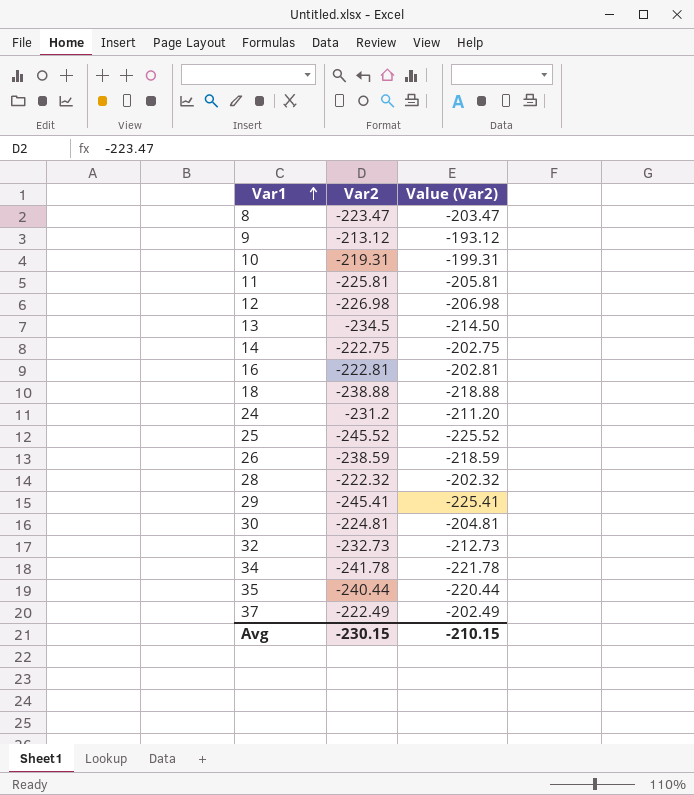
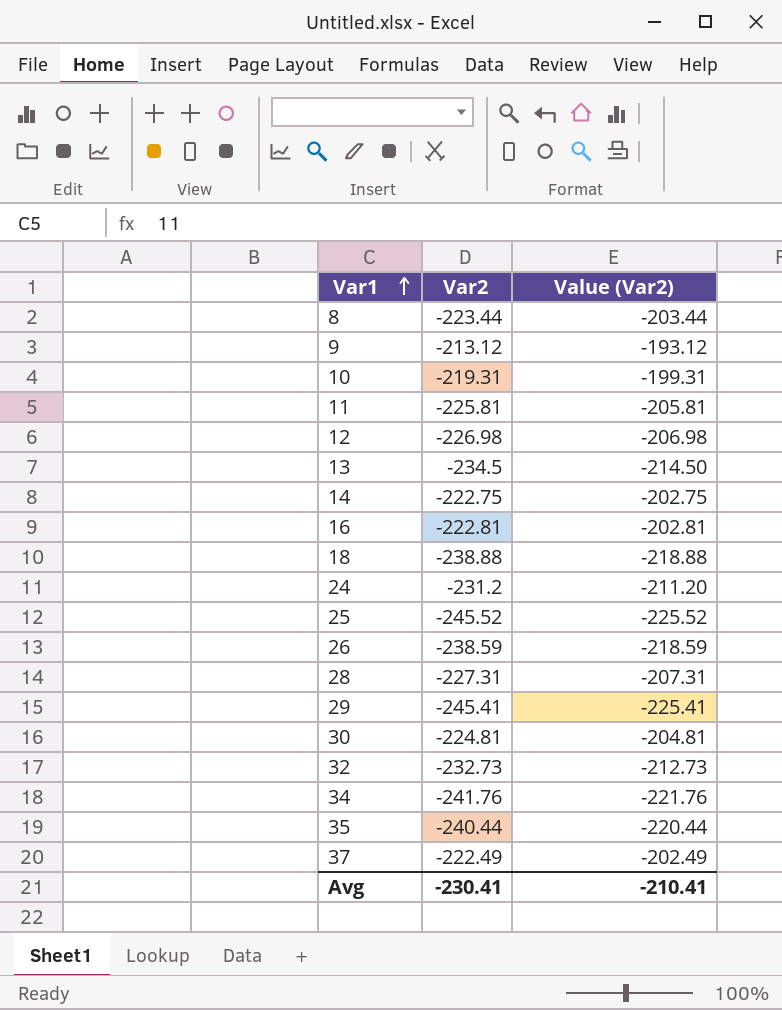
8 | Var2: -223.47 -> -223.44
8 | Value (Var2): -203.47 -> -203.44
28 | Var2: -222.32 -> -227.31
28 | Value (Var2): -202.32 -> -207.31
34 | Var2: -241.78 -> -241.76
34 | Value (Var2): -221.78 -> -221.76
Avg | Var2: -230.15 -> -230.41
Avg | Value (Var2): -210.15 -> -210.41

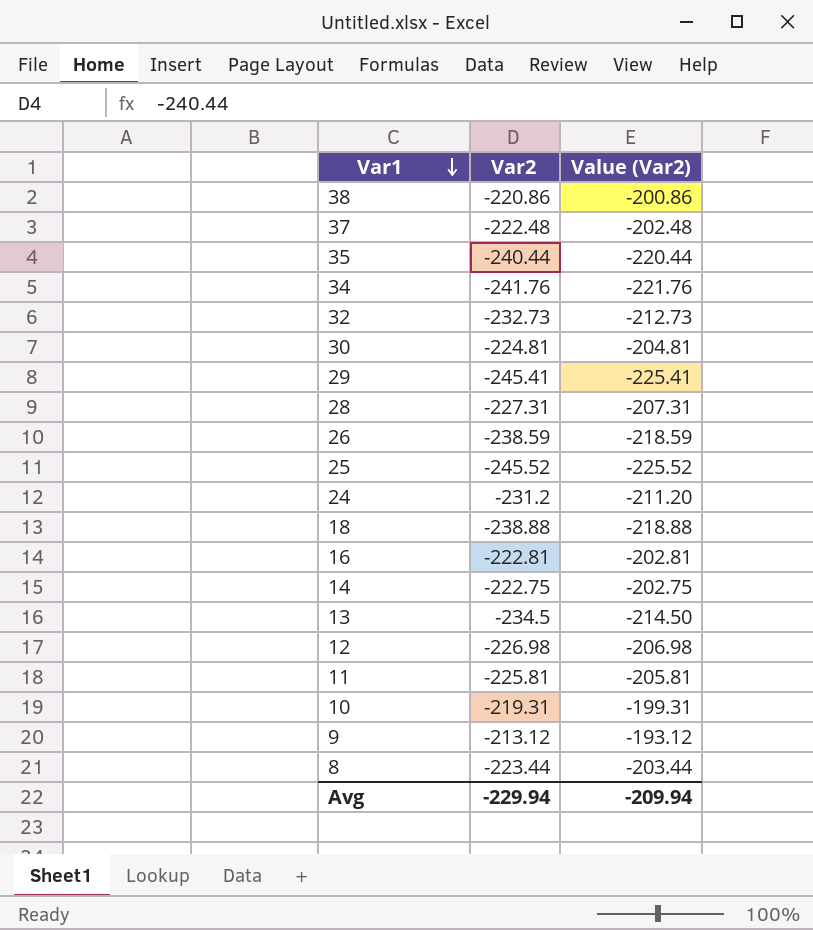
row order: Var1 ascending -> Var1 descending
row 38: none -> -220.86 | -200.86
37 | Var2: -222.49 -> -222.48
37 | Value (Var2): -202.49 -> -202.48
Avg | Var2: -230.41 -> -229.94
Avg | Value (Var2): -210.41 -> -209.94

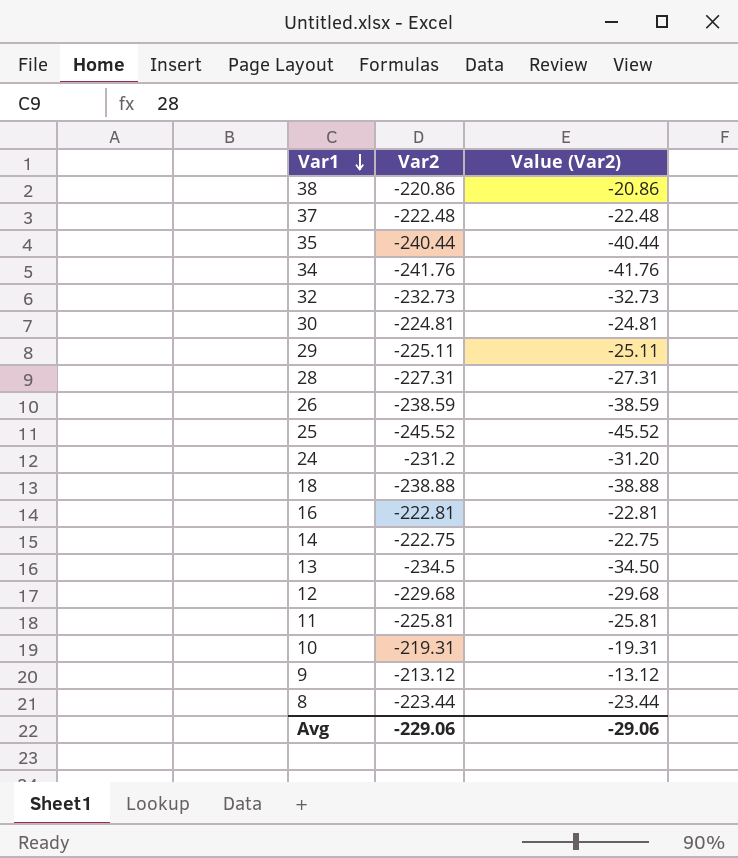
column Value (Var2) | formula: [Var2] + 20 -> [Var2] + 200
29 | Var2: -245.41 -> -225.11
12 | Var2: -226.98 -> -229.68
Avg | Var2: -229.94 -> -229.06
Avg | Value (Var2): -209.94 -> -29.06

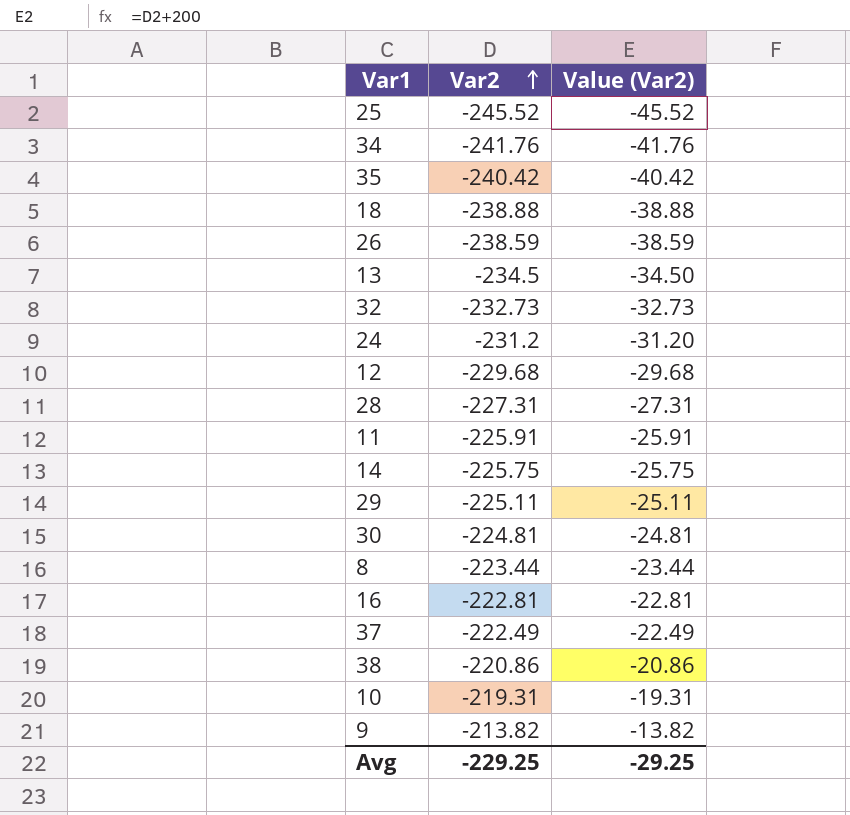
row order: Var1 descending -> Var2 ascending
35 | Var2: -240.44 -> -240.42
35 | Value (Var2): -40.44 -> -40.42
11 | Var2: -225.81 -> -225.91
11 | Value (Var2): -25.81 -> -25.91
14 | Var2: -222.75 -> -225.75
14 | Value (Var2): -22.75 -> -25.75
37 | Var2: -222.48 -> -222.49
37 | Value (Var2): -22.48 -> -22.49
9 | Var2: -213.12 -> -213.82
9 | Value (Var2): -13.12 -> -13.82
Avg | Var2: -229.06 -> -229.25
Avg | Value (Var2): -29.06 -> -29.25

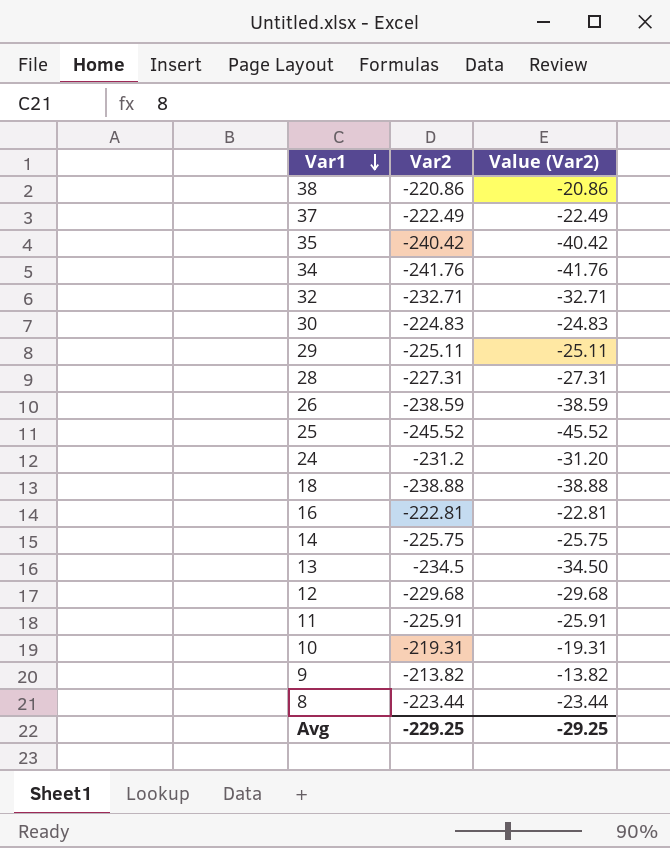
row order: Var2 ascending -> Var1 descending
32 | Var2: -232.73 -> -232.71
32 | Value (Var2): -32.73 -> -32.71
30 | Var2: -224.81 -> -224.83
30 | Value (Var2): -24.81 -> -24.83

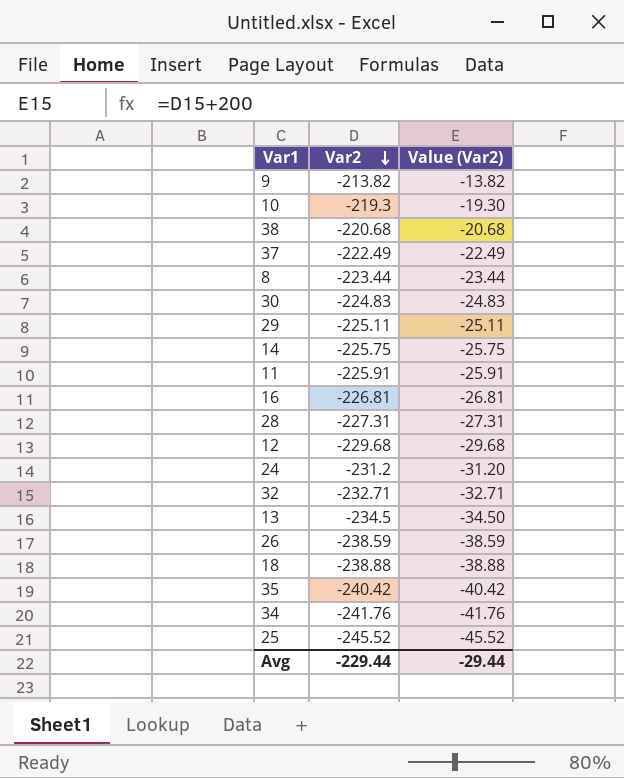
row order: Var1 descending -> Var2 descending
10 | Var2: -219.31 -> -219.3
10 | Value (Var2): -19.31 -> -19.30
38 | Var2: -220.86 -> -220.68
38 | Value (Var2): -20.86 -> -20.68
16 | Var2: -222.81 -> -226.81
16 | Value (Var2): -22.81 -> -26.81
Avg | Var2: -229.25 -> -229.44
Avg | Value (Var2): -29.25 -> -29.44

